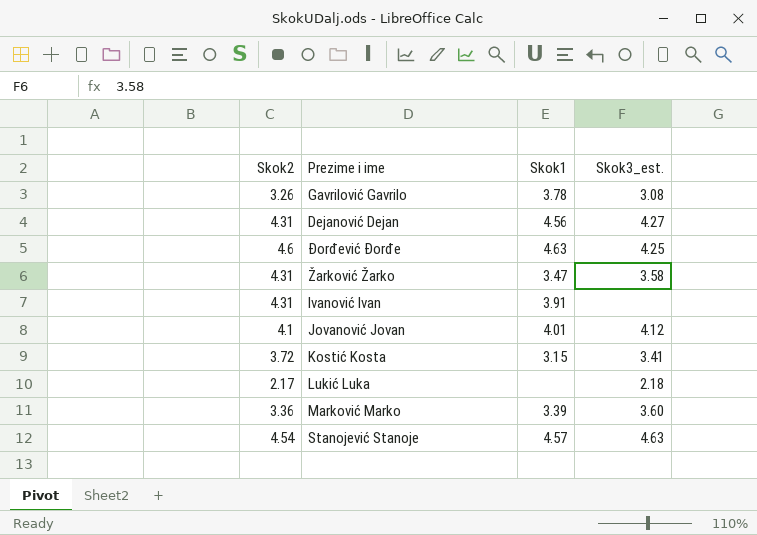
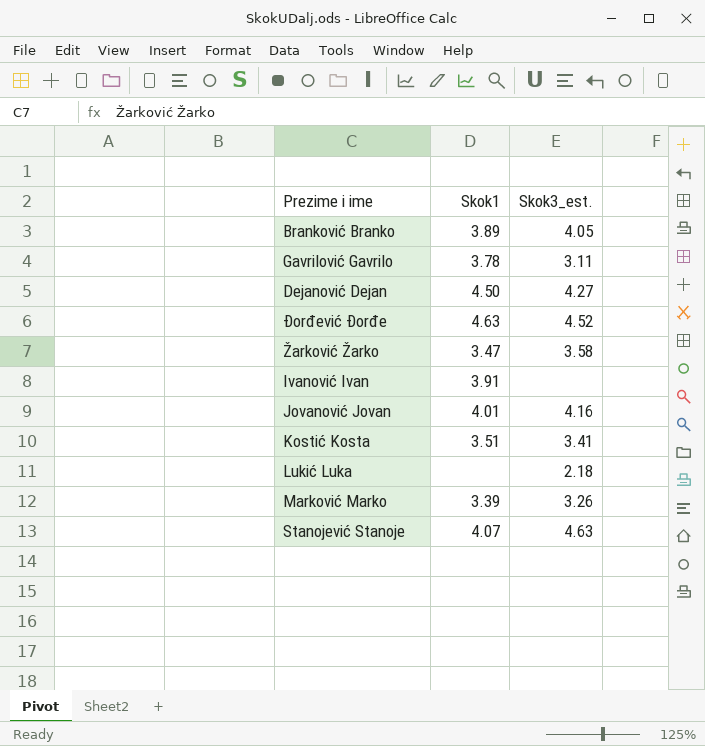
column Skok2 | position: 1 -> none
row Branković Branko: none -> 3.89 | 4.05
Gavrilović Gavrilo | Skok3_est.: 3.08 -> 3.11
Dejanović Dejan | Skok1: 4.56 -> 4.50
Đorđević Đorđe | Skok3_est.: 4.25 -> 4.52
Jovanović Jovan | Skok3_est.: 4.12 -> 4.16
Kostić Kosta | Skok1: 3.15 -> 3.51
Marković Marko | Skok3_est.: 3.60 -> 3.26
Stanojević Stanoje | Skok1: 4.57 -> 4.07

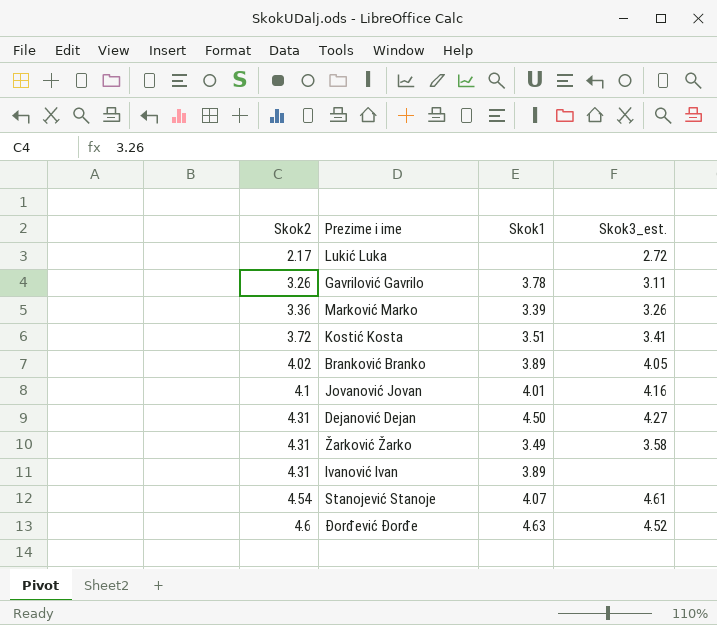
row order: none -> Skok2 ascending
column Skok2 | position: none -> 1
Lukić Luka | Skok3_est.: 2.18 -> 2.72
Žarković Žarko | Skok1: 3.47 -> 3.49
Ivanović Ivan | Skok1: 3.91 -> 3.89
Stanojević Stanoje | Skok3_est.: 4.63 -> 4.61

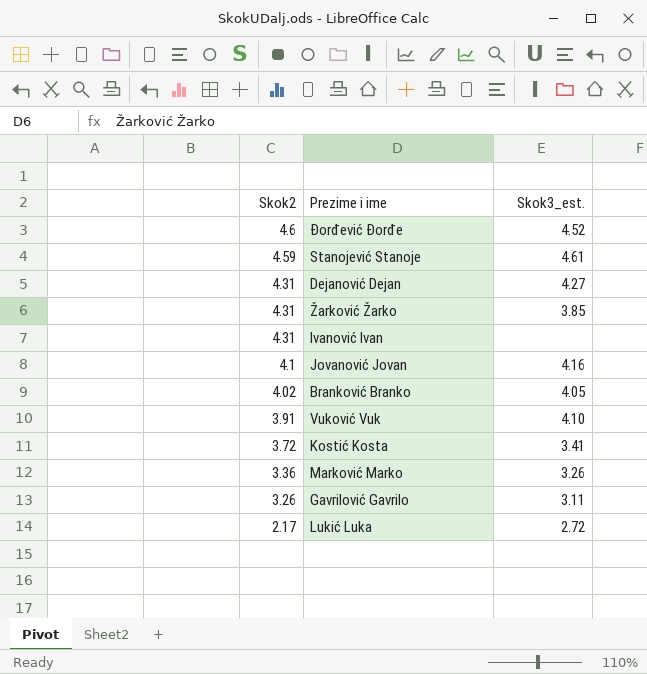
row order: Skok2 ascending -> Skok2 descending
column Skok1 | position: 3 -> none
Stanojević Stanoje | Skok2: 4.54 -> 4.59
Žarković Žarko | Skok3_est.: 3.58 -> 3.85
row Vuković Vuk: none -> 3.91 | 4.10

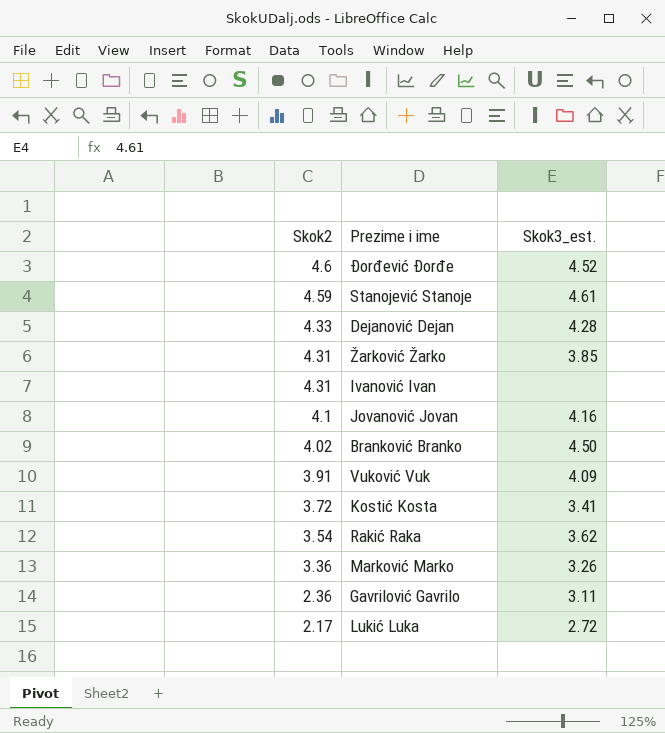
Dejanović Dejan | Skok2: 4.31 -> 4.33
Dejanović Dejan | Skok3_est.: 4.27 -> 4.28
Branković Branko | Skok3_est.: 4.05 -> 4.50
Vuković Vuk | Skok3_est.: 4.10 -> 4.09
row Rakić Raka: none -> 3.54 | 3.62
Gavrilović Gavrilo | Skok2: 3.26 -> 2.36

